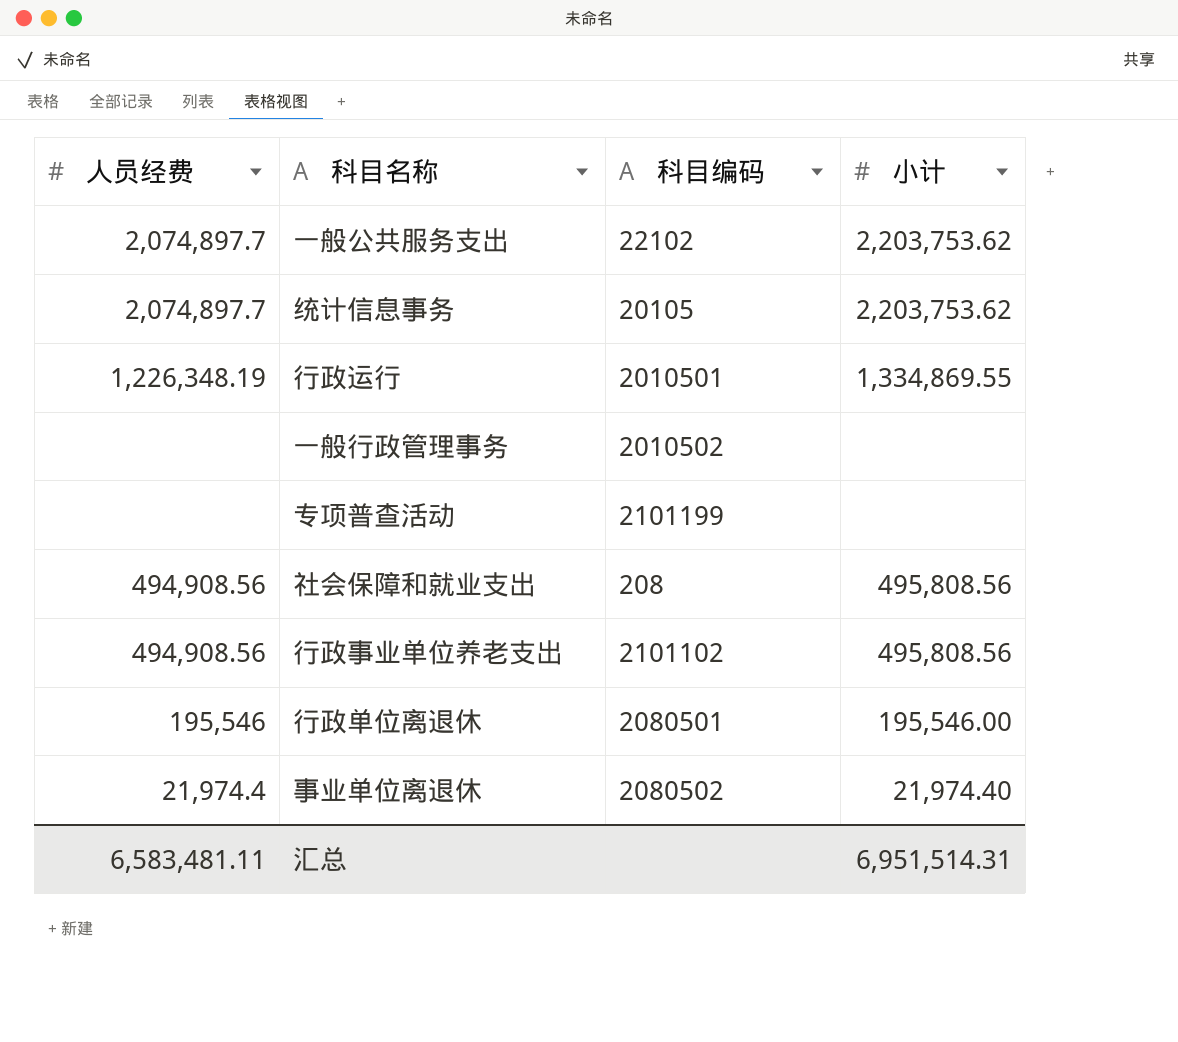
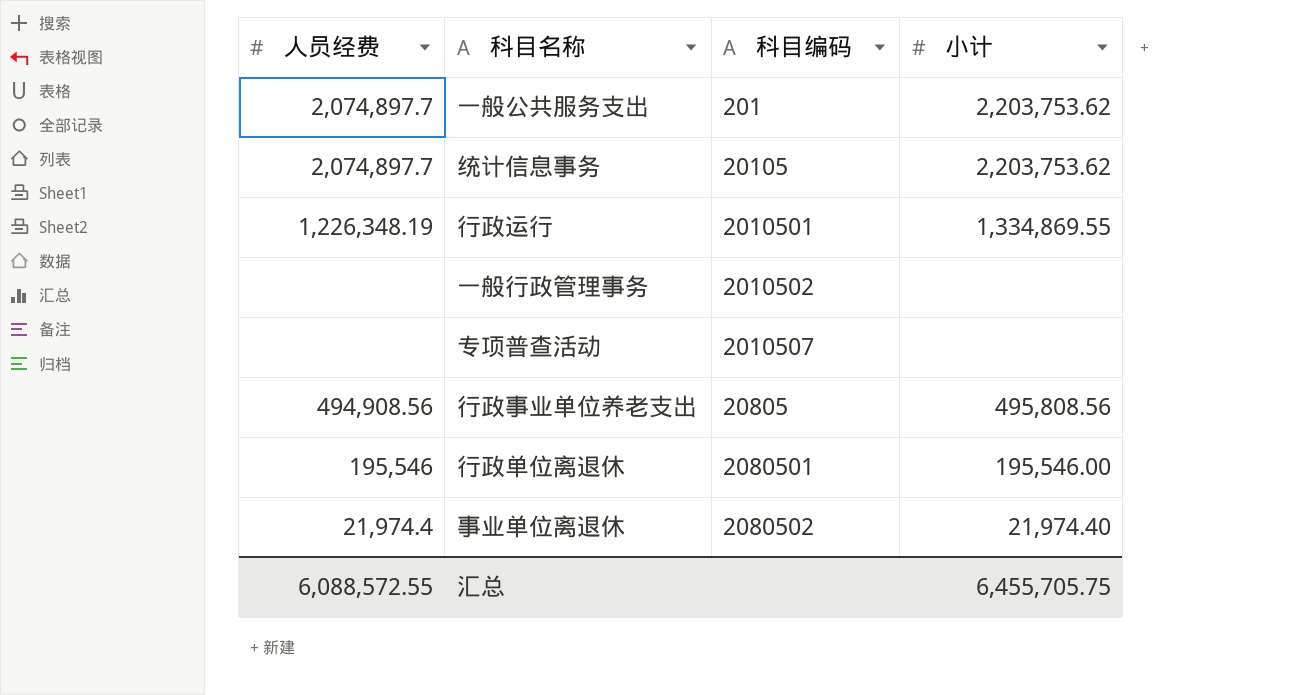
row 社会保障和就业支出: 494,908.56 | 208 | 495,808.56 -> none
一般公共服务支出 | 科目编码: 22102 -> 201
专项普查活动 | 科目编码: 2101199 -> 2010507
行政事业单位养老支出 | 科目编码: 2101102 -> 20805
汇总 | 人员经费: 6,583,481.11 -> 6,088,572.55
汇总 | 小计: 6,951,514.31 -> 6,455,705.75

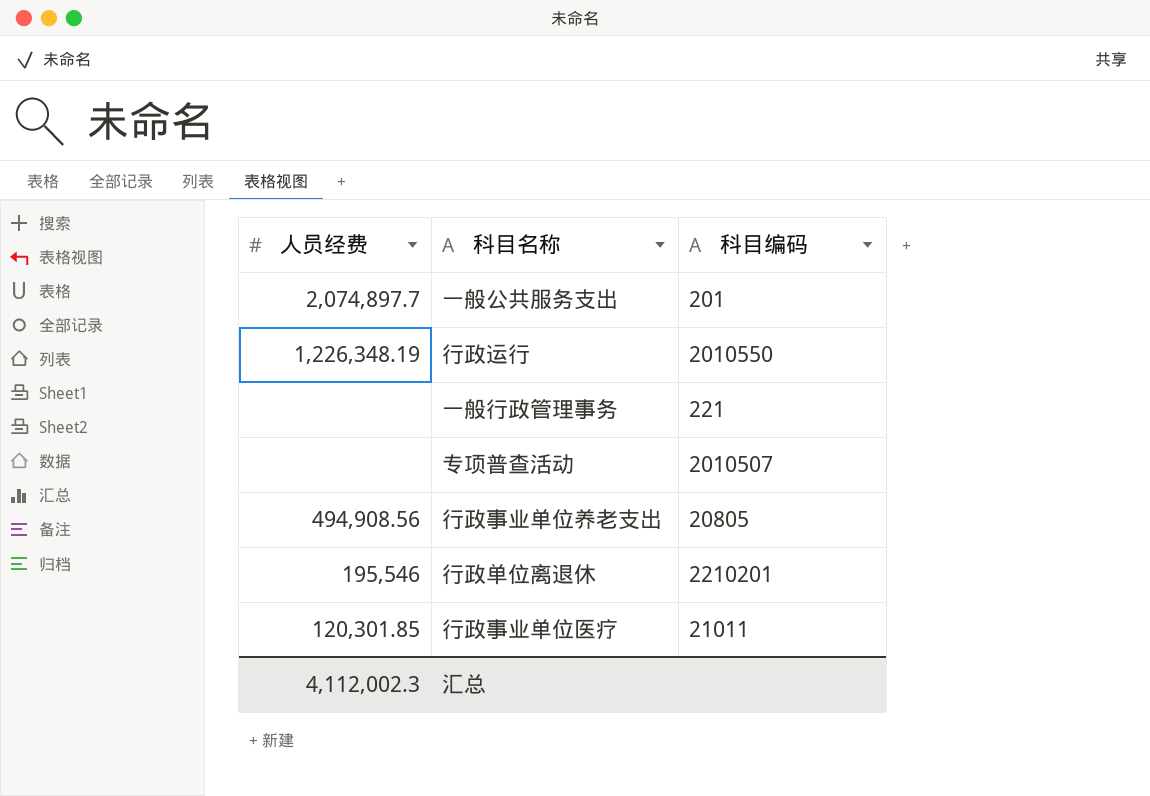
column 小计 | position: 4 -> none
row 统计信息事务: 2,074,897.7 | 20105 | 2,203,753.62 -> none
row 事业单位离退休: 21,974.4 | 2080502 | 21,974.40 -> none
行政运行 | 科目编码: 2010501 -> 2010550
一般行政管理事务 | 科目编码: 2010502 -> 221
行政单位离退休 | 科目编码: 2080501 -> 2210201
row 行政事业单位医疗: none -> 120,301.85 | 21011
汇总 | 人员经费: 6,088,572.55 -> 4,112,002.3

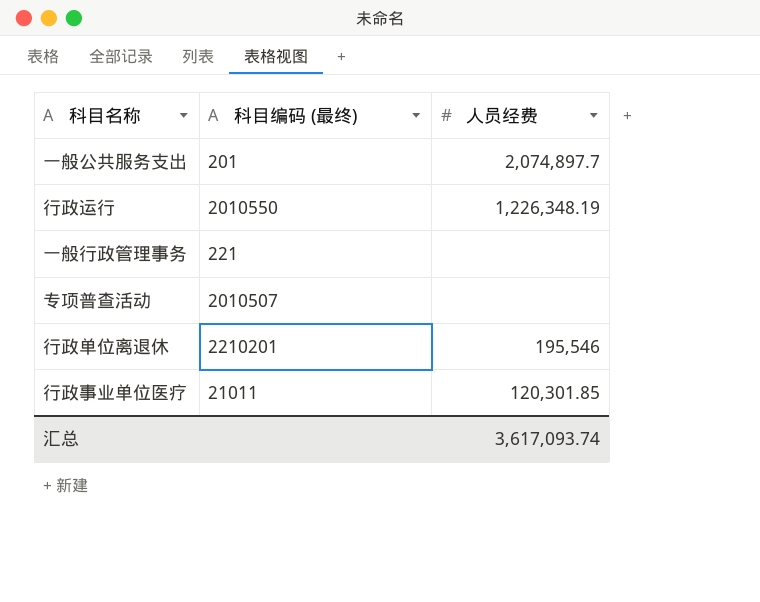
column name: 科目编码 -> 科目编码 (最终)
column 人员经费 | position: 1 -> 3
row 行政事业单位养老支出: 494,908.56 | 20805 -> none
汇总 | 人员经费: 4,112,002.3 -> 3,617,093.74

